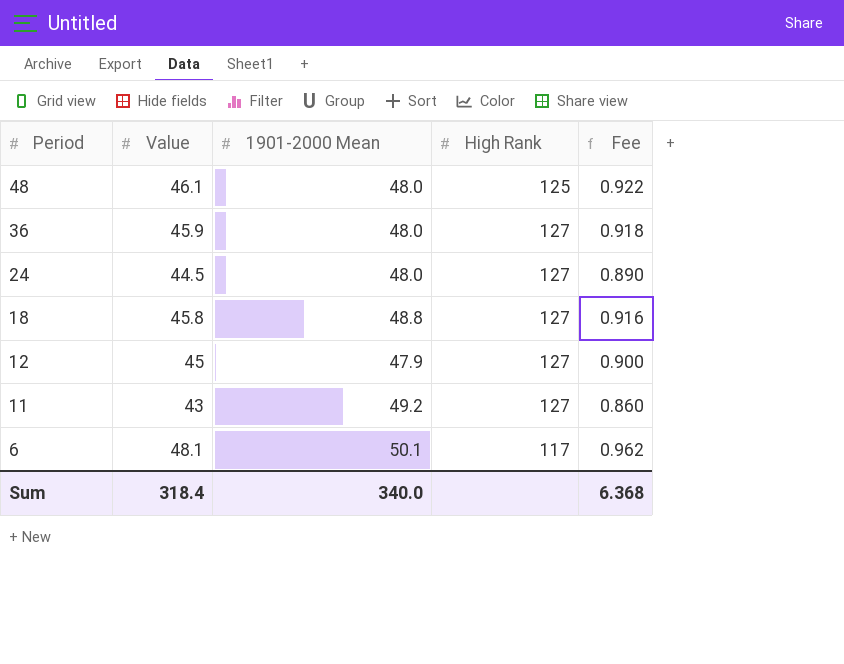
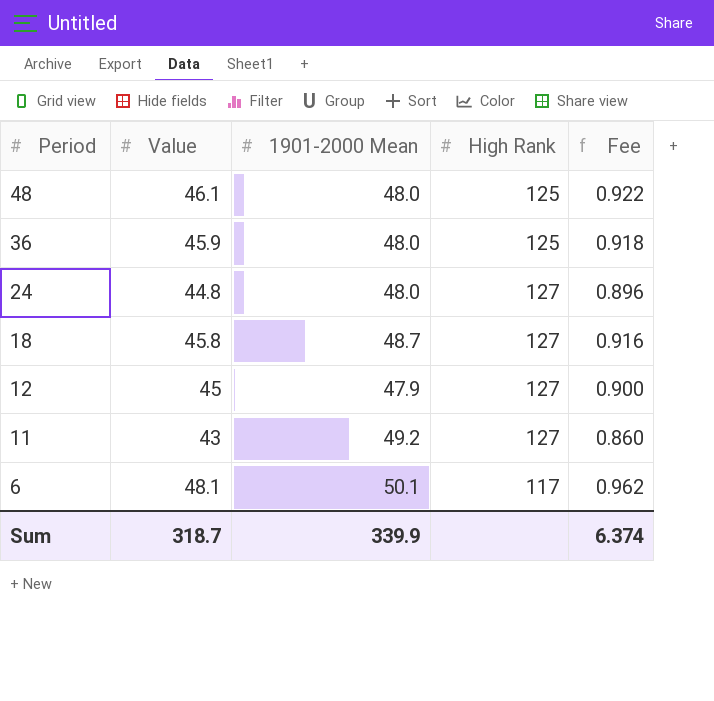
36 | High Rank: 127 -> 125
24 | Value: 44.5 -> 44.8
24 | Fee: 0.890 -> 0.896
18 | 1901-2000 Mean: 48.8 -> 48.7
Sum | Value: 318.4 -> 318.7
Sum | 1901-2000 Mean: 340.0 -> 339.9
Sum | Fee: 6.368 -> 6.374

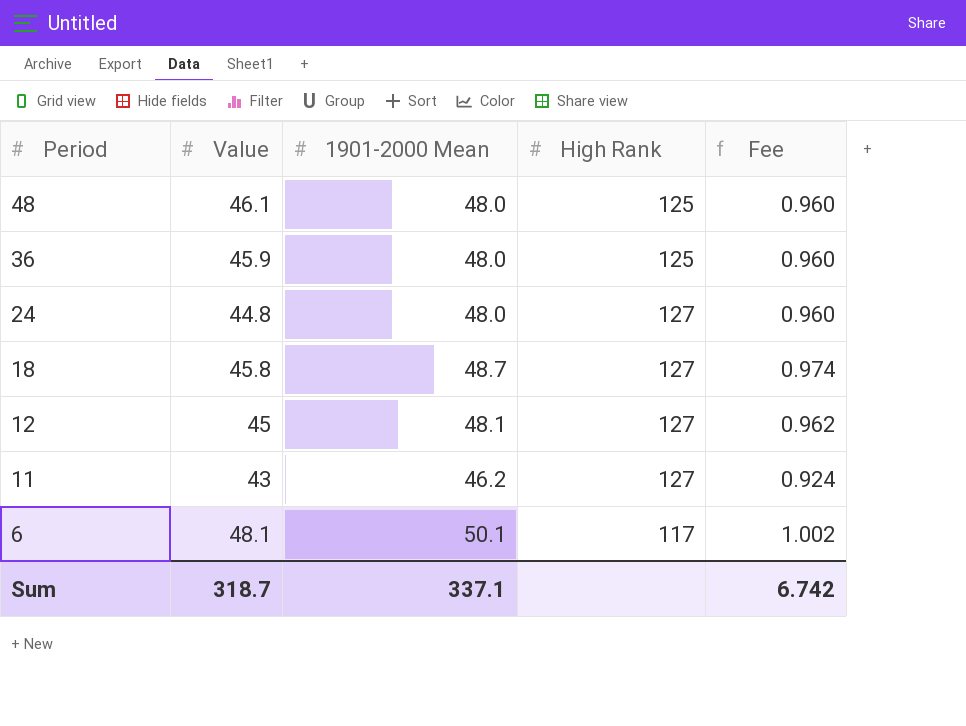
column Fee | formula: [Value] * 0.02 -> [1901-2000 Mean] * 0.02
12 | 1901-2000 Mean: 47.9 -> 48.1
11 | 1901-2000 Mean: 49.2 -> 46.2
Sum | 1901-2000 Mean: 339.9 -> 337.1
Sum | Fee: 6.374 -> 6.742

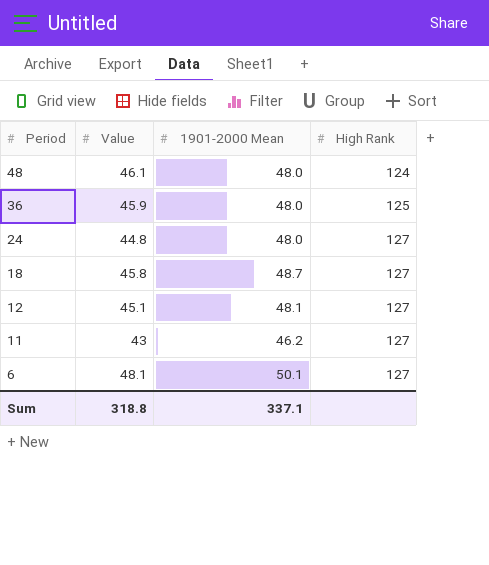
column Fee | formula: [1901-2000 Mean] * 0.02 -> none
48 | High Rank: 125 -> 124
12 | Value: 45 -> 45.1
6 | High Rank: 117 -> 127
Sum | Value: 318.7 -> 318.8

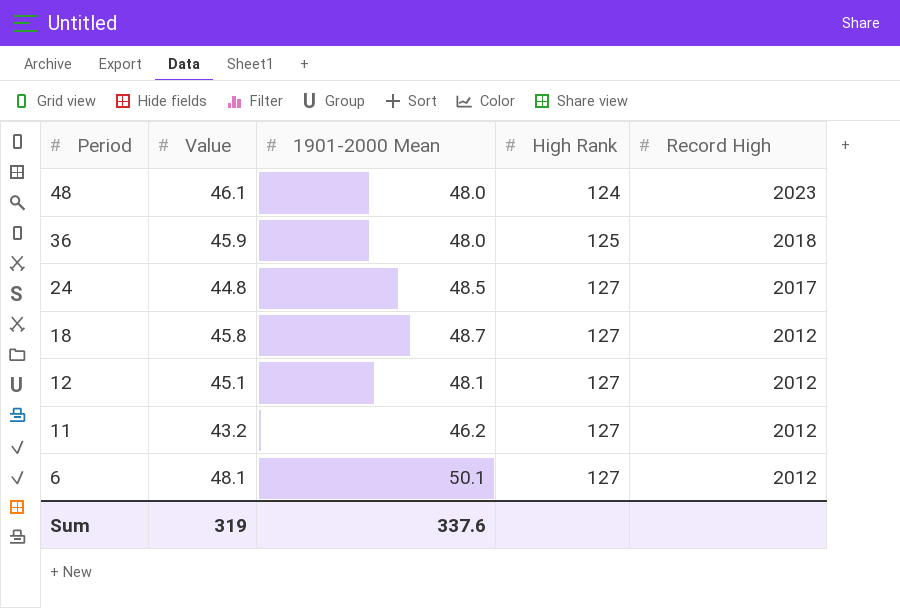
column Record High | position: none -> 5
24 | 1901-2000 Mean: 48.0 -> 48.5
11 | Value: 43 -> 43.2
Sum | Value: 318.8 -> 319
Sum | 1901-2000 Mean: 337.1 -> 337.6

